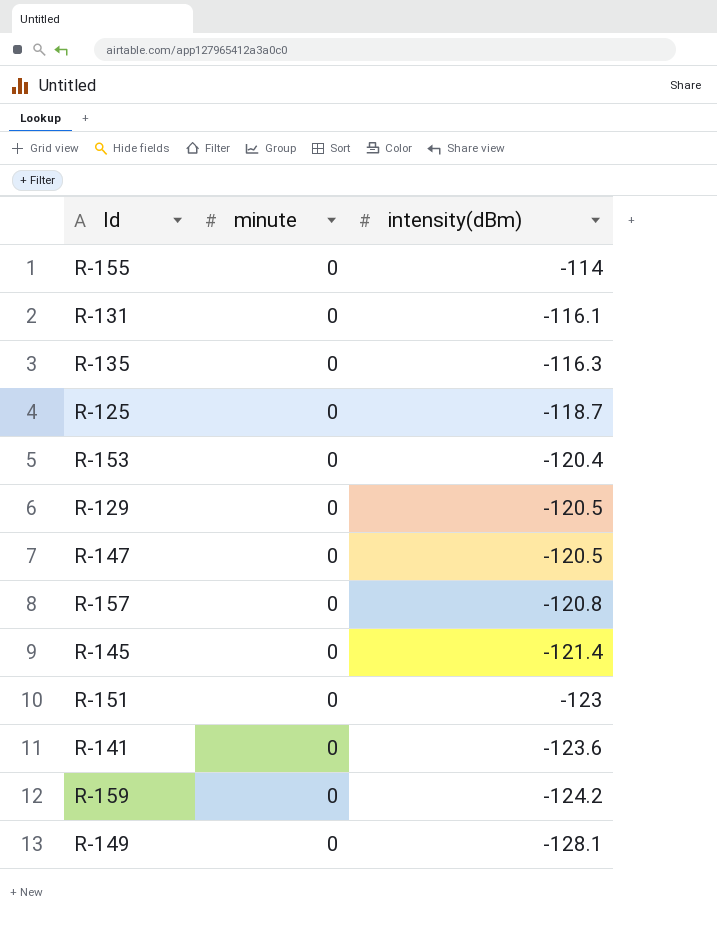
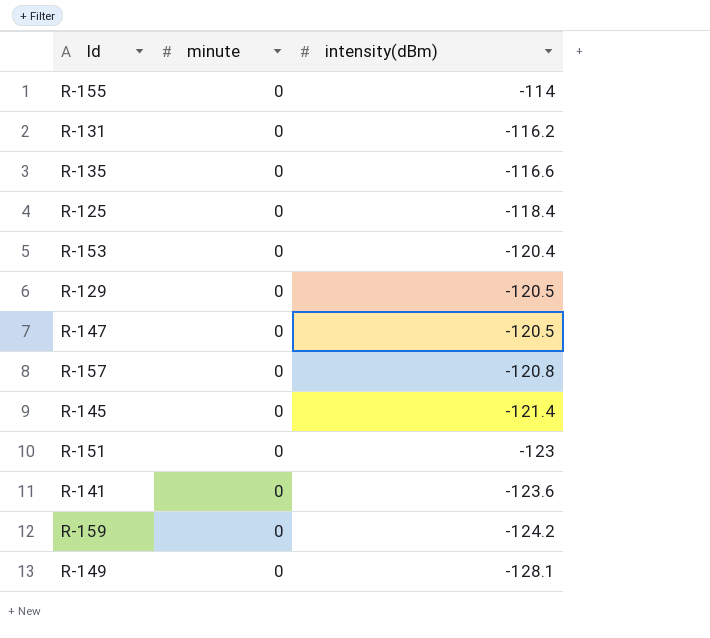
R-131 | intensity(dBm): -116.1 -> -116.2
R-135 | intensity(dBm): -116.3 -> -116.6
R-125 | intensity(dBm): -118.7 -> -118.4

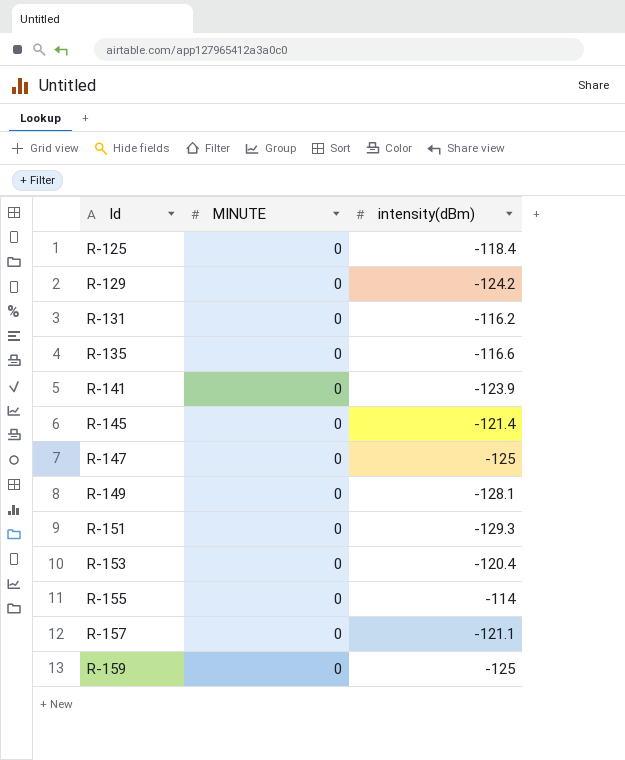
row order: intensity(dBm) descending -> Id ascending
column name: minute -> MINUTE
R-129 | intensity(dBm): -120.5 -> -124.2
R-141 | intensity(dBm): -123.6 -> -123.9
R-147 | intensity(dBm): -120.5 -> -125
R-151 | intensity(dBm): -123 -> -129.3
R-157 | intensity(dBm): -120.8 -> -121.1
R-159 | intensity(dBm): -124.2 -> -125

